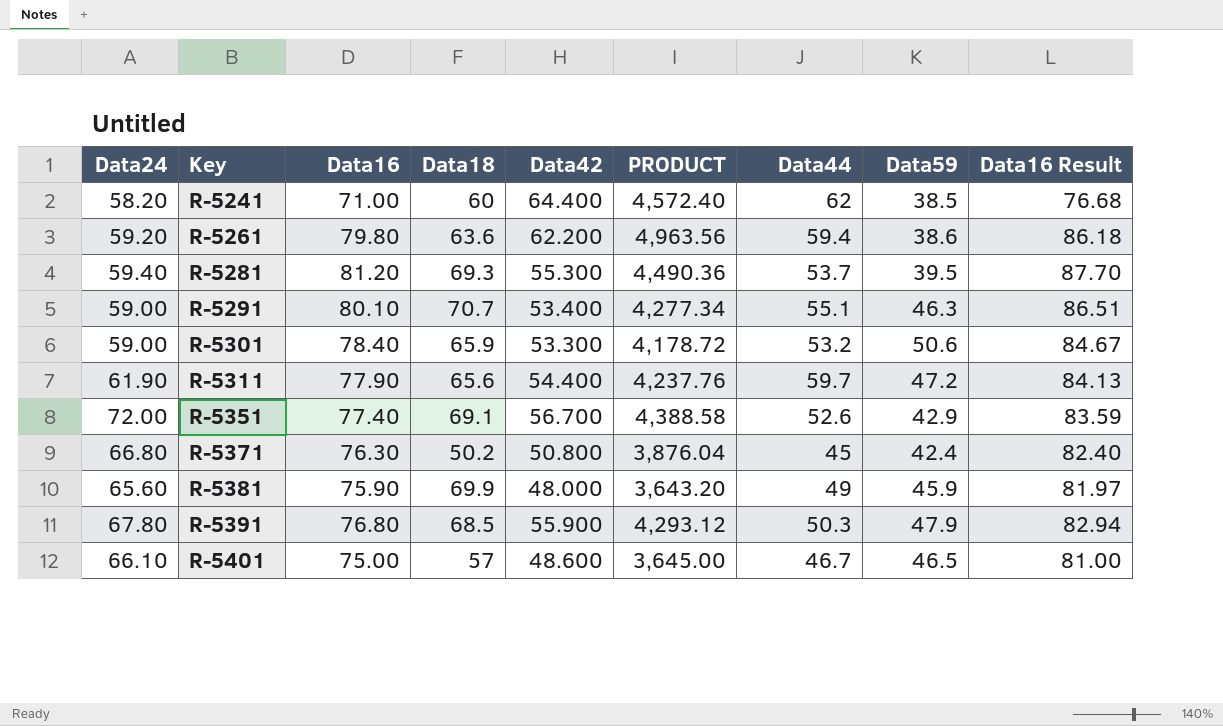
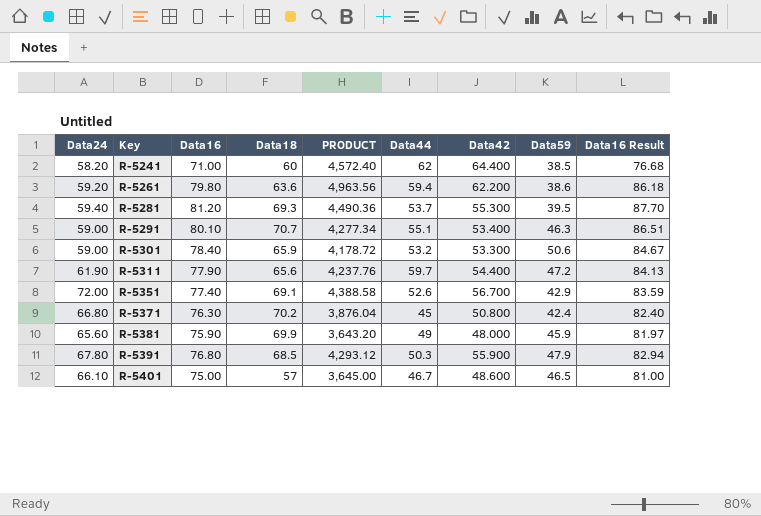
column Data42 | position: 5 -> 7
R-5371 | Data18: 50.2 -> 70.2

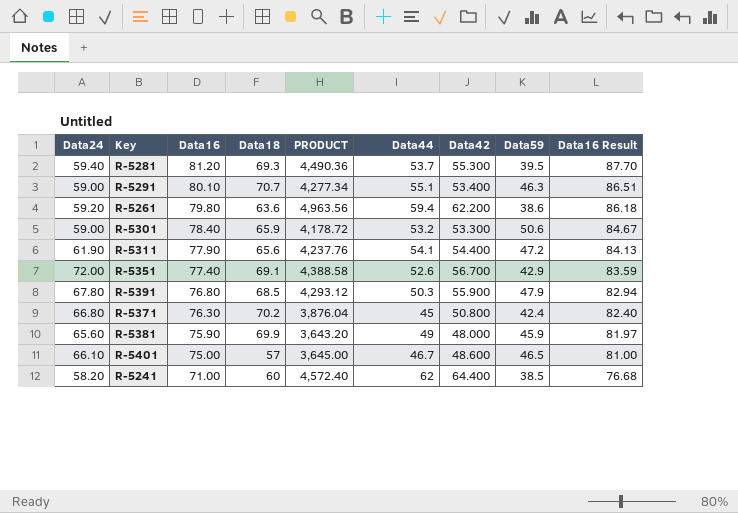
row order: Key ascending -> Data16 descending
R-5311 | Data44: 59.7 -> 54.1

